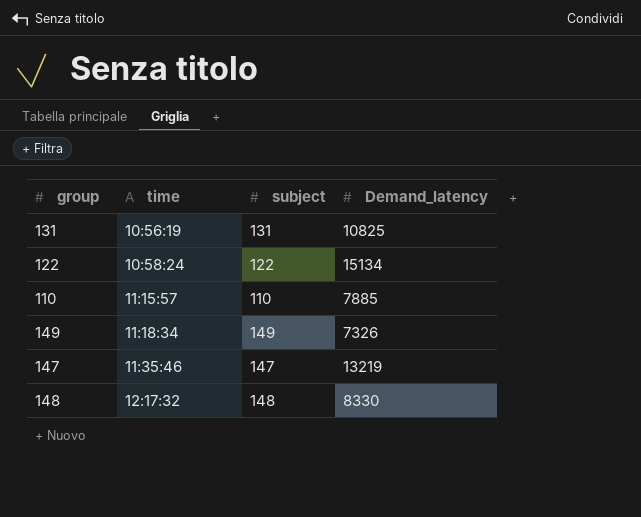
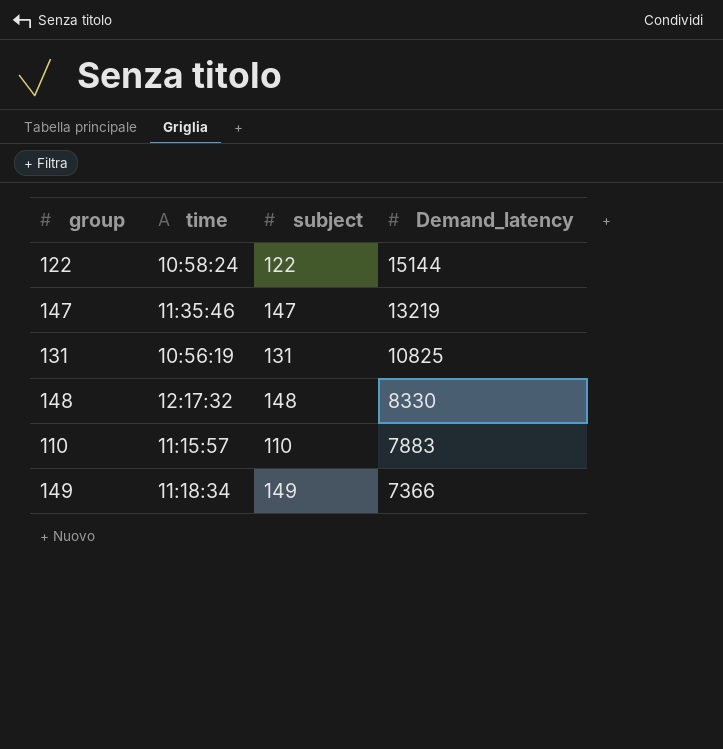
row order: time ascending -> Demand_latency descending
122 | Demand_latency: 15134 -> 15144
110 | Demand_latency: 7885 -> 7883
149 | Demand_latency: 7326 -> 7366

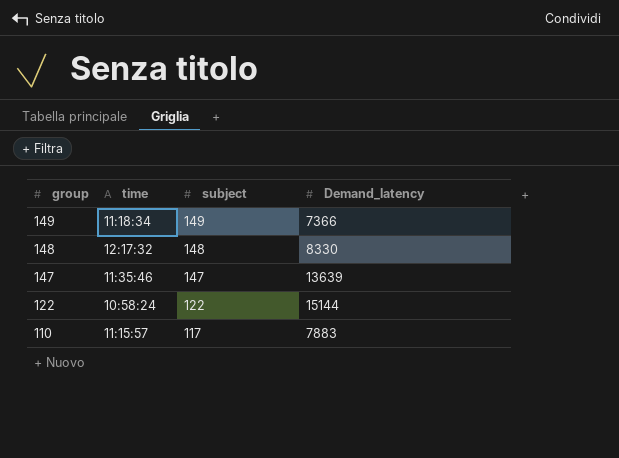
row order: Demand_latency descending -> group descending
row 131: 10:56:19 | 131 | 10825 -> none
147 | Demand_latency: 13219 -> 13639
110 | subject: 110 -> 117

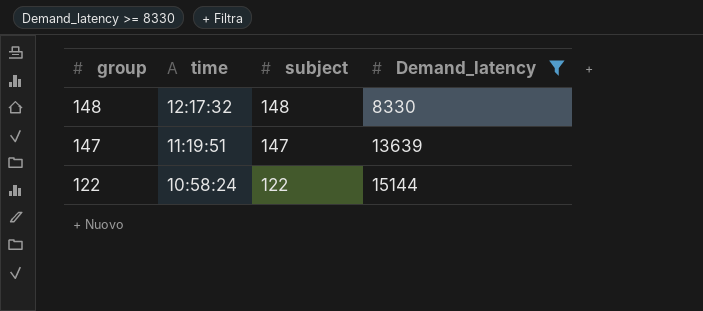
filter: none -> Demand_latency >= 8330
147 | time: 11:35:46 -> 11:19:51

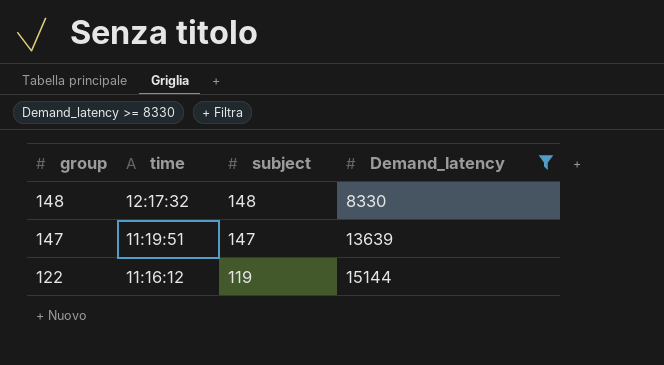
122 | time: 10:58:24 -> 11:16:12
122 | subject: 122 -> 119

